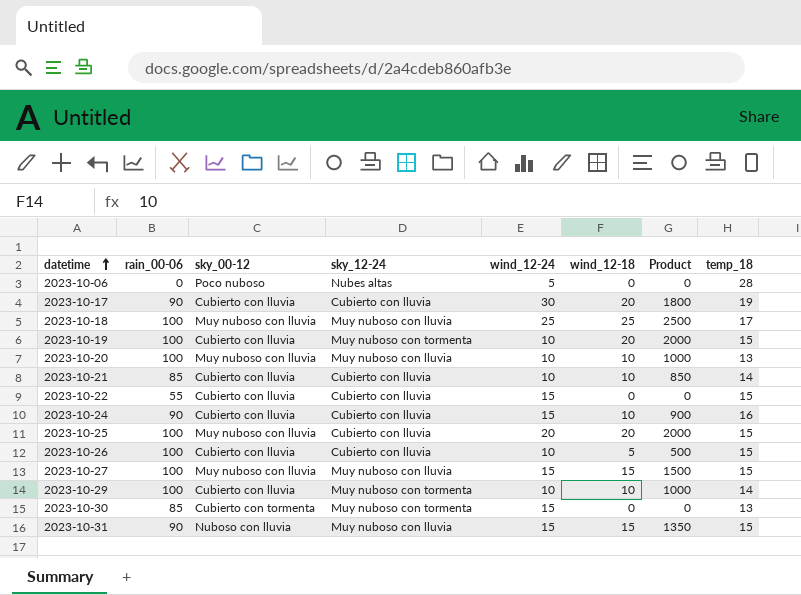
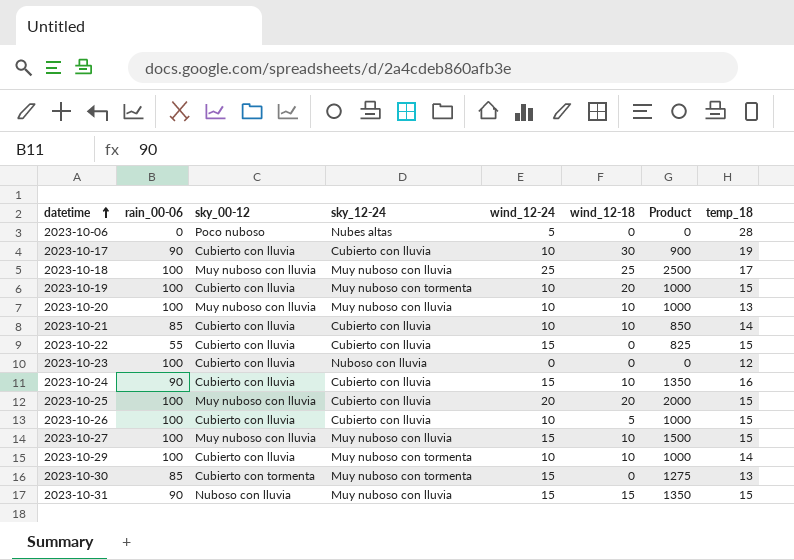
column Product | formula: [rain_00-06] * [wind_12-18] -> [rain_00-06] * [wind_12-24]
2023-10-17 | wind_12-24: 30 -> 10
2023-10-17 | wind_12-18: 20 -> 30
row 2023-10-23: none -> 100 | Cubierto con lluvia | Nuboso con lluvia | 0 | 0 | 0 | 12
2023-10-27 | wind_12-18: 15 -> 10

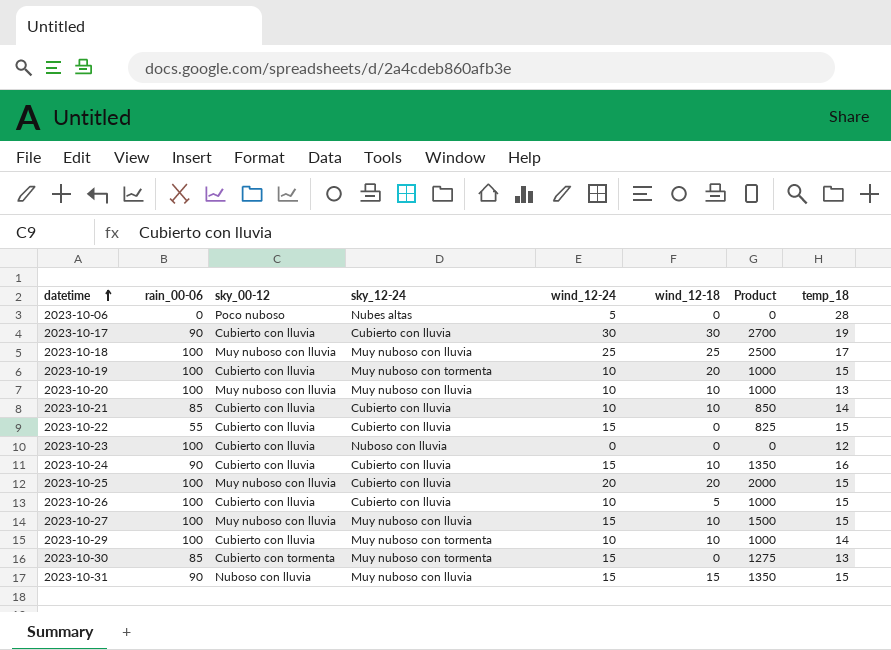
2023-10-17 | wind_12-24: 10 -> 30
2023-10-17 | Product: 900 -> 2700

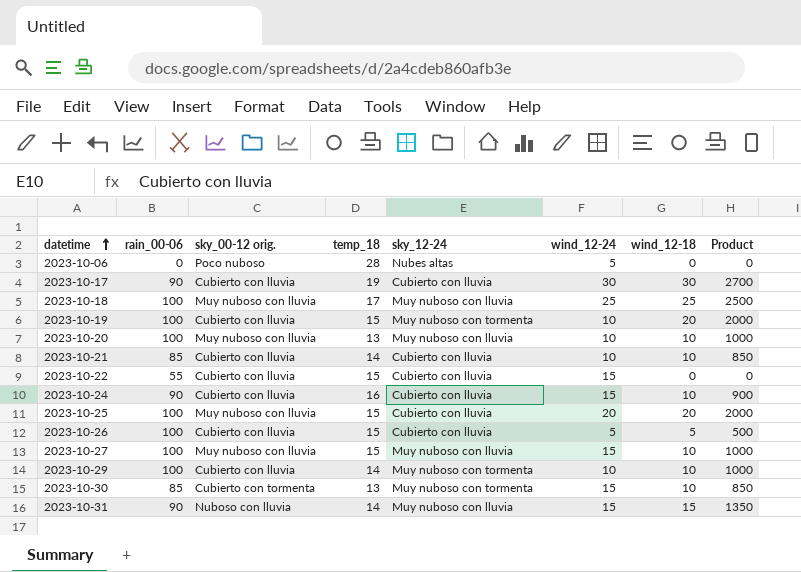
column name: sky_00-12 -> sky_00-12 orig.
column temp_18 | position: 8 -> 4
column Product | formula: [rain_00-06] * [wind_12-24] -> [rain_00-06] * [wind_12-18]
row 2023-10-23: 100 | Cubierto con lluvia | Nuboso con lluvia | 0 | 0 | 0 | 12 -> none
2023-10-26 | wind_12-24: 10 -> 5
2023-10-30 | wind_12-18: 0 -> 10
2023-10-31 | temp_18: 15 -> 14

